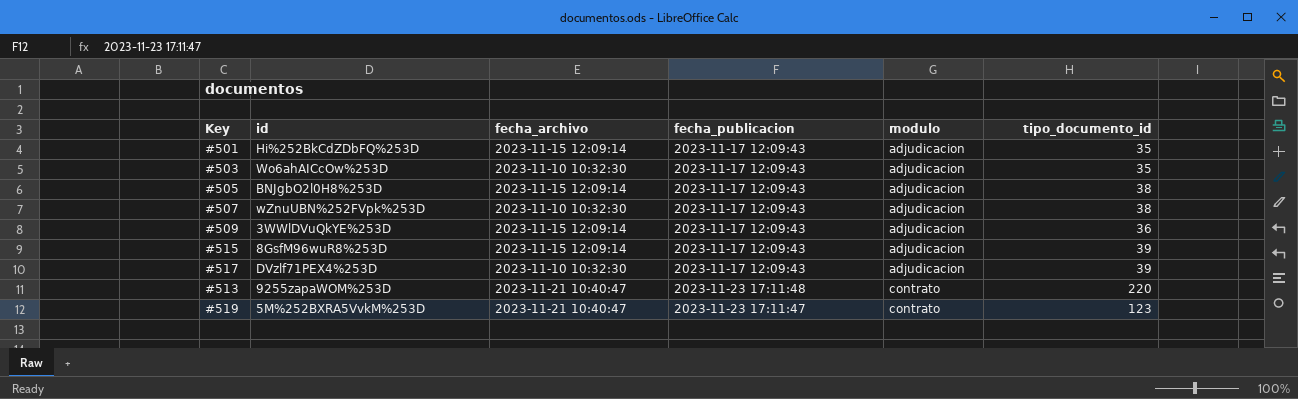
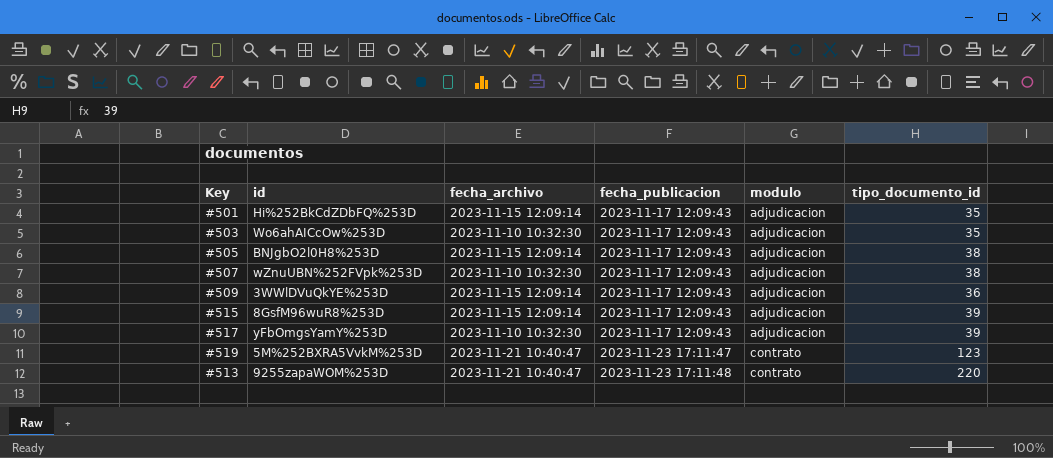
row order: modulo ascending -> fecha_publicacion ascending
#517 | id: DVzlf71PEX4%253D -> yFbOmgsYamY%253D

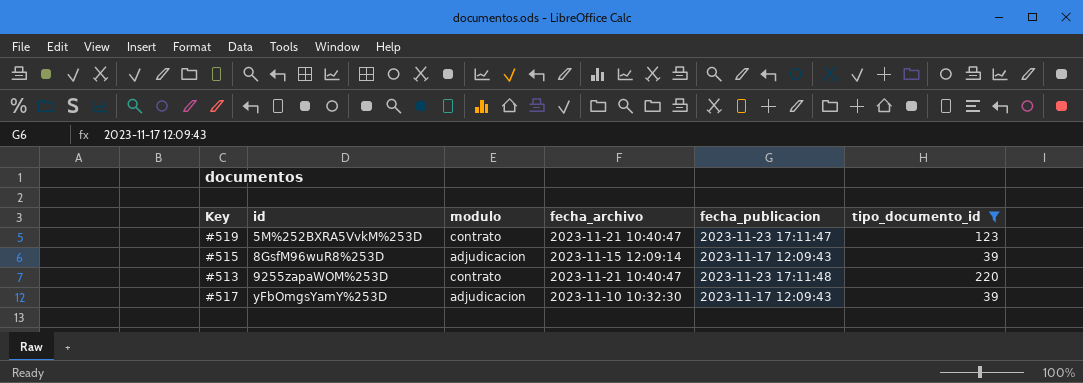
filter: none -> tipo_documento_id >= 39
row order: fecha_publicacion ascending -> id ascending
column modulo | position: 5 -> 3

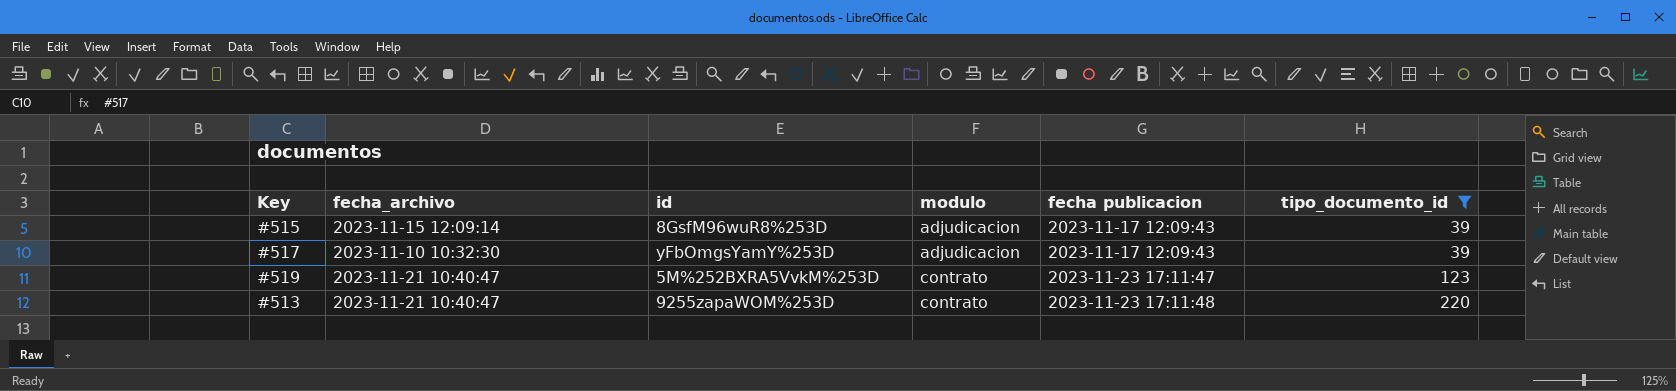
row order: id ascending -> modulo ascending
column fecha_archivo | position: 4 -> 2
column name: fecha_publicacion -> fecha publicacion

